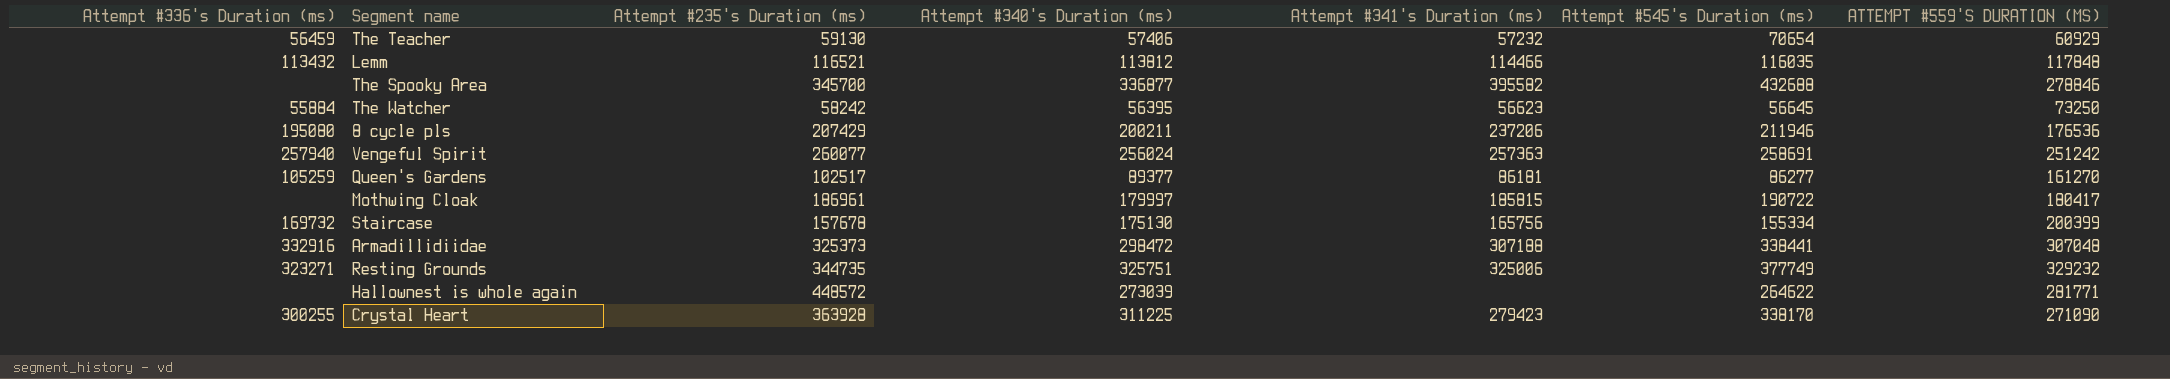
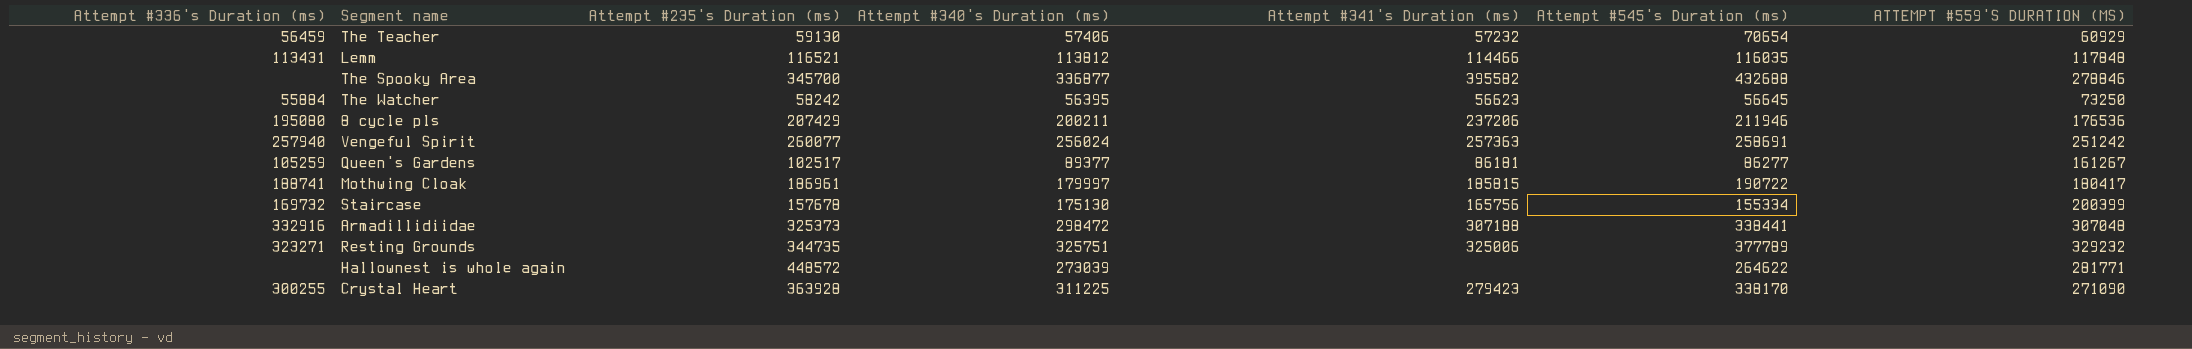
Lemm | Attempt #336's Duration (ms): 113432 -> 113431
Queen's Gardens | ATTEMPT #559'S DURATION (MS): 161270 -> 161267
Mothwing Cloak | Attempt #336's Duration (ms): none -> 188741
Resting Grounds | Attempt #545's Duration (ms): 377749 -> 377789

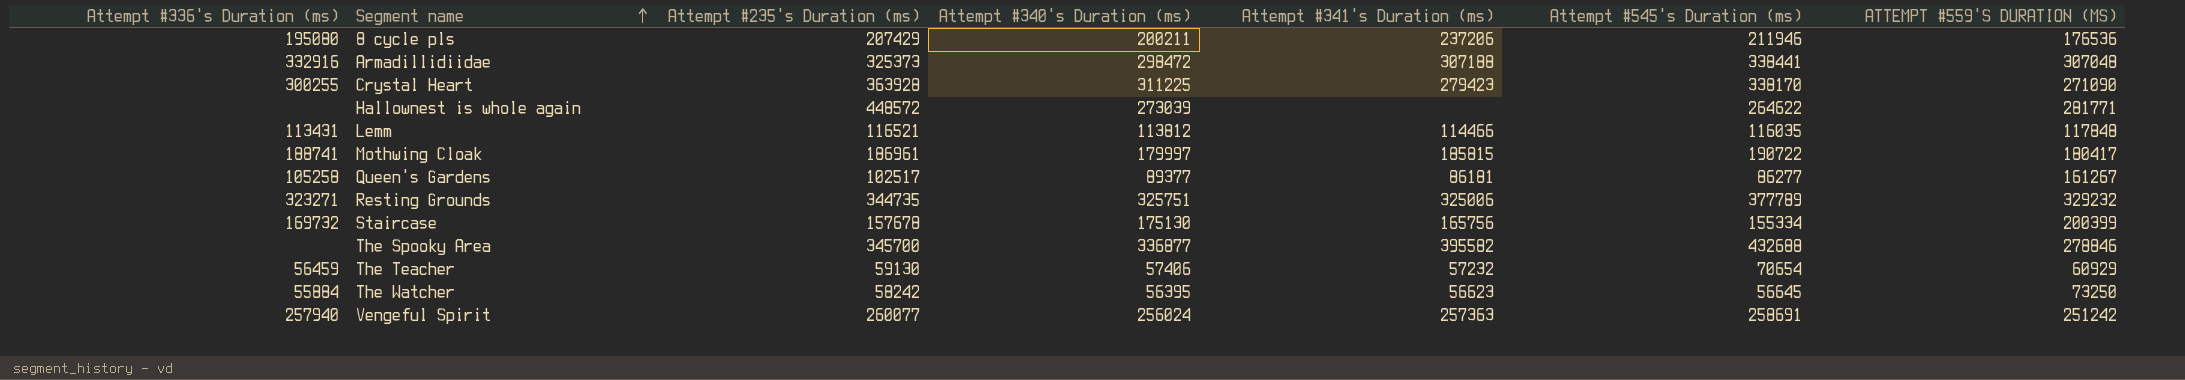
row order: none -> Segment name ascending
Queen's Gardens | Attempt #336's Duration (ms): 105259 -> 105258

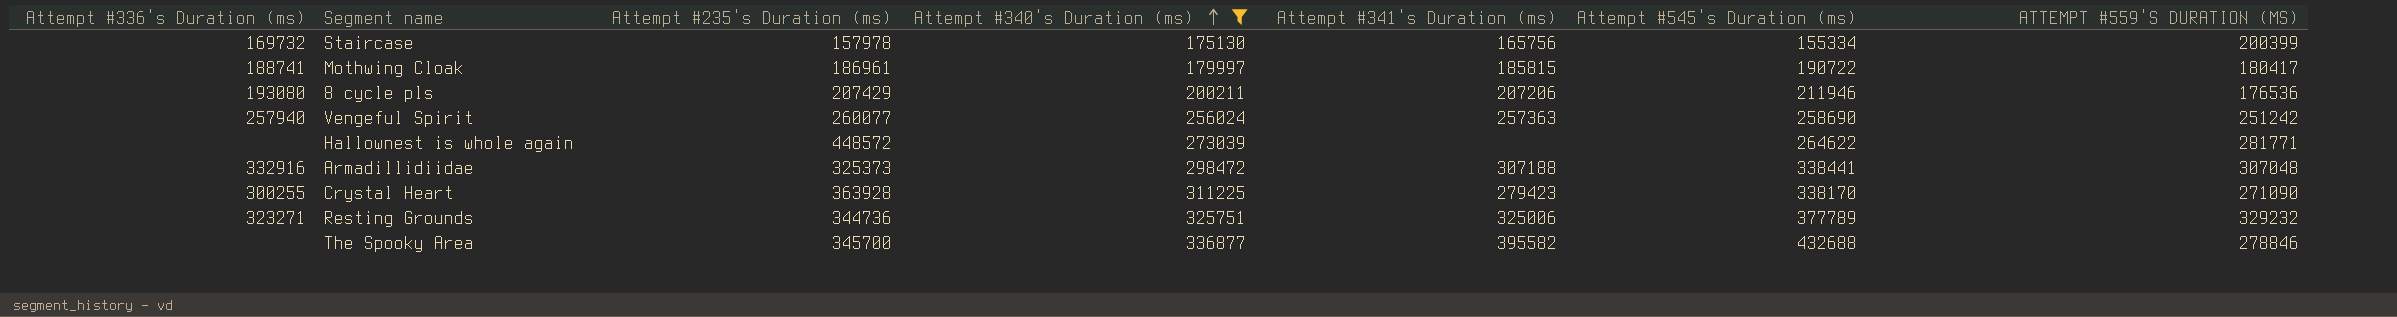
filter: none -> Attempt #340's Duration (ms) >= 175130
row order: Segment name ascending -> Attempt #340's Duration (ms) ascending
Staircase | Attempt #235's Duration (ms): 157678 -> 157978
8 cycle pls | Attempt #336's Duration (ms): 195080 -> 193080
8 cycle pls | Attempt #341's Duration (ms): 237206 -> 207206
Vengeful Spirit | Attempt #545's Duration (ms): 258691 -> 258690
Resting Grounds | Attempt #235's Duration (ms): 344735 -> 344736

